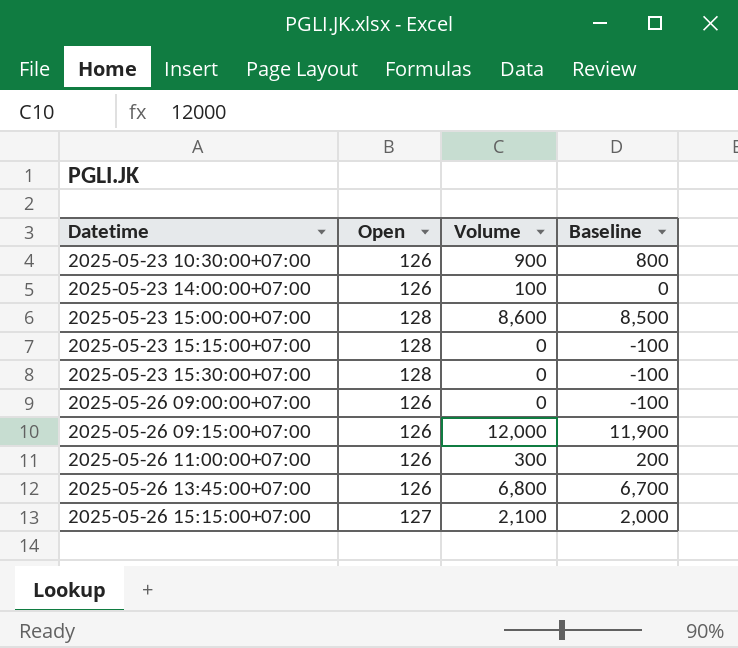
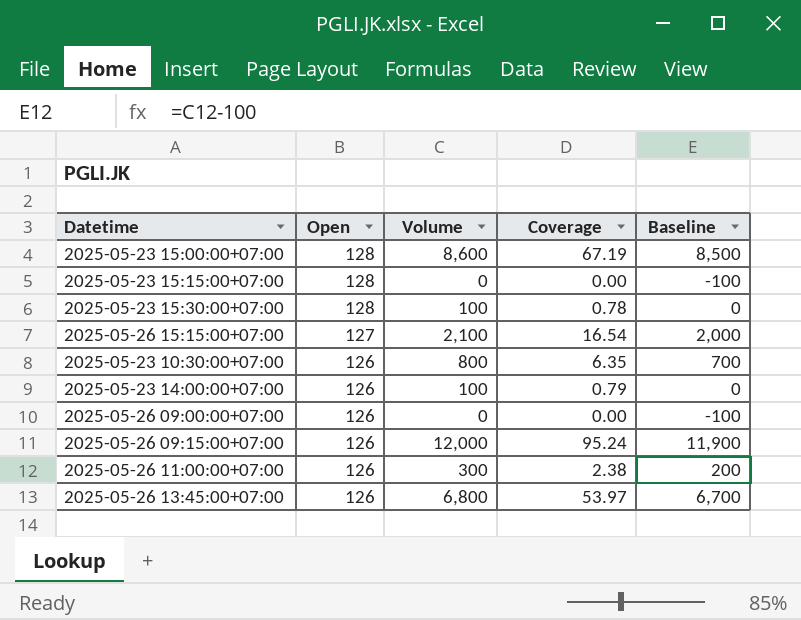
row order: Datetime ascending -> Open descending
column Coverage | formula: none -> [Volume] / [Open]
2025-05-23 15:30:00+07:00 | Volume: 0 -> 100
2025-05-23 15:30:00+07:00 | Baseline: -100 -> 0
2025-05-23 10:30:00+07:00 | Volume: 900 -> 800
2025-05-23 10:30:00+07:00 | Baseline: 800 -> 700

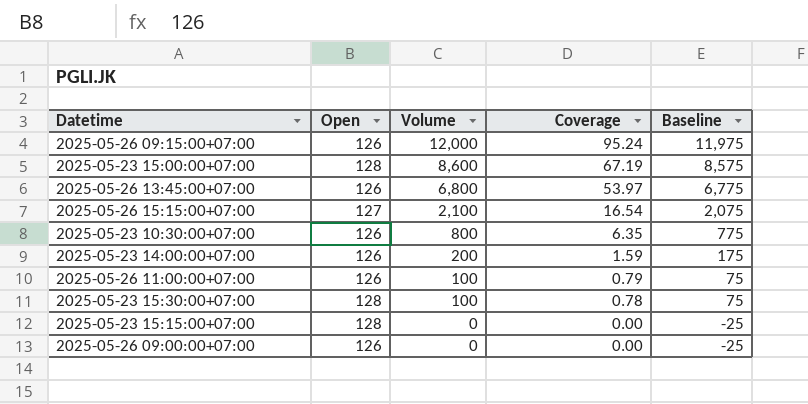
row order: Open descending -> Volume descending
column Baseline | formula: [Volume] - 100 -> [Volume] - 25
2025-05-23 14:00:00+07:00 | Volume: 100 -> 200
2025-05-23 14:00:00+07:00 | Coverage: 0.79 -> 1.59
2025-05-26 11:00:00+07:00 | Volume: 300 -> 100
2025-05-26 11:00:00+07:00 | Coverage: 2.38 -> 0.79

